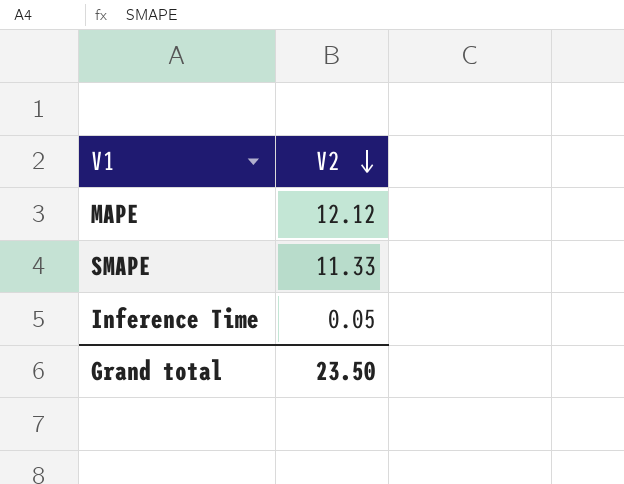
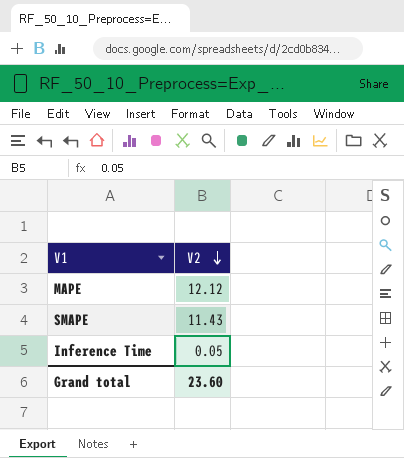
SMAPE | V2: 11.33 -> 11.43
Grand total | V2: 23.50 -> 23.60

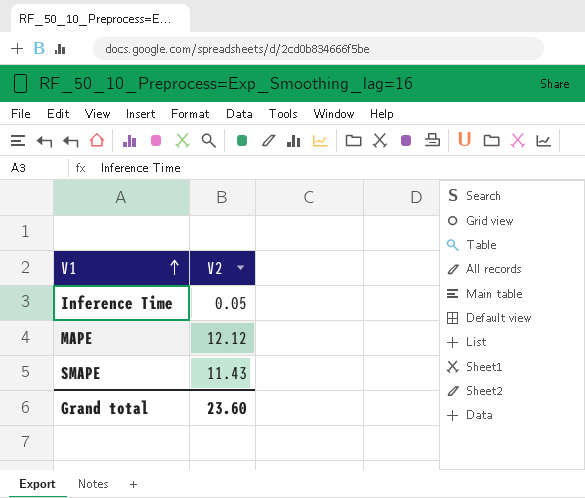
row order: V2 descending -> V1 ascending

